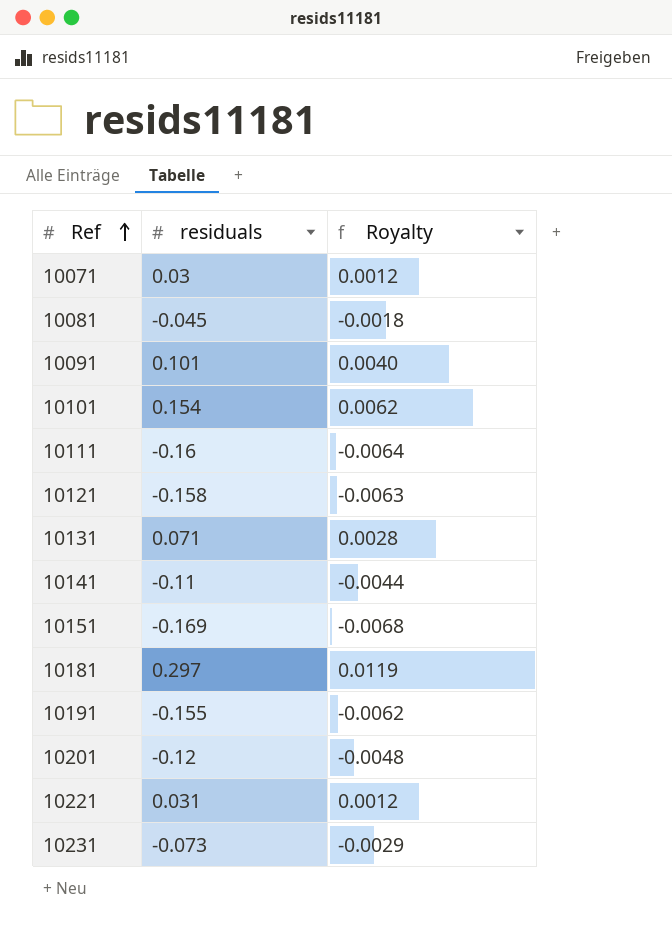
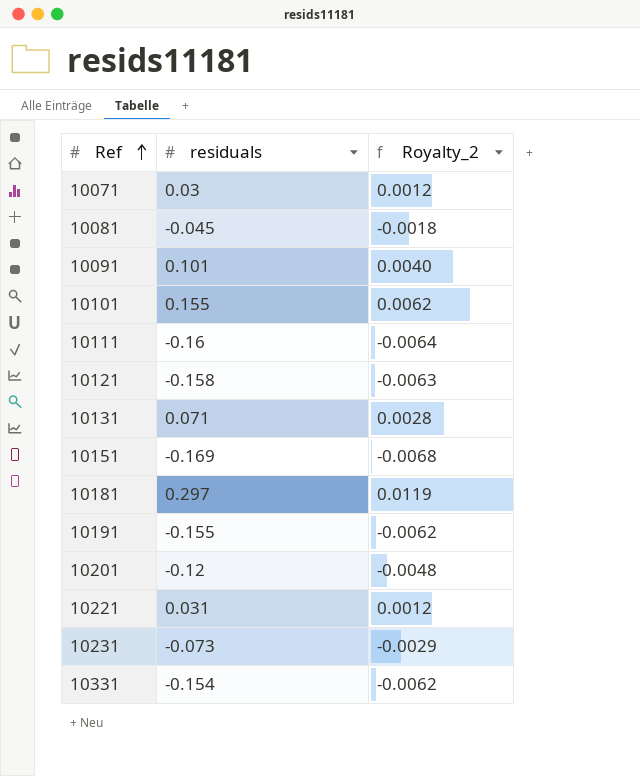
column name: Royalty -> Royalty_2
row 10141: -0.11 | -0.0044 -> none
10101 | residuals: 0.154 -> 0.155
row 10331: none -> -0.154 | -0.0062

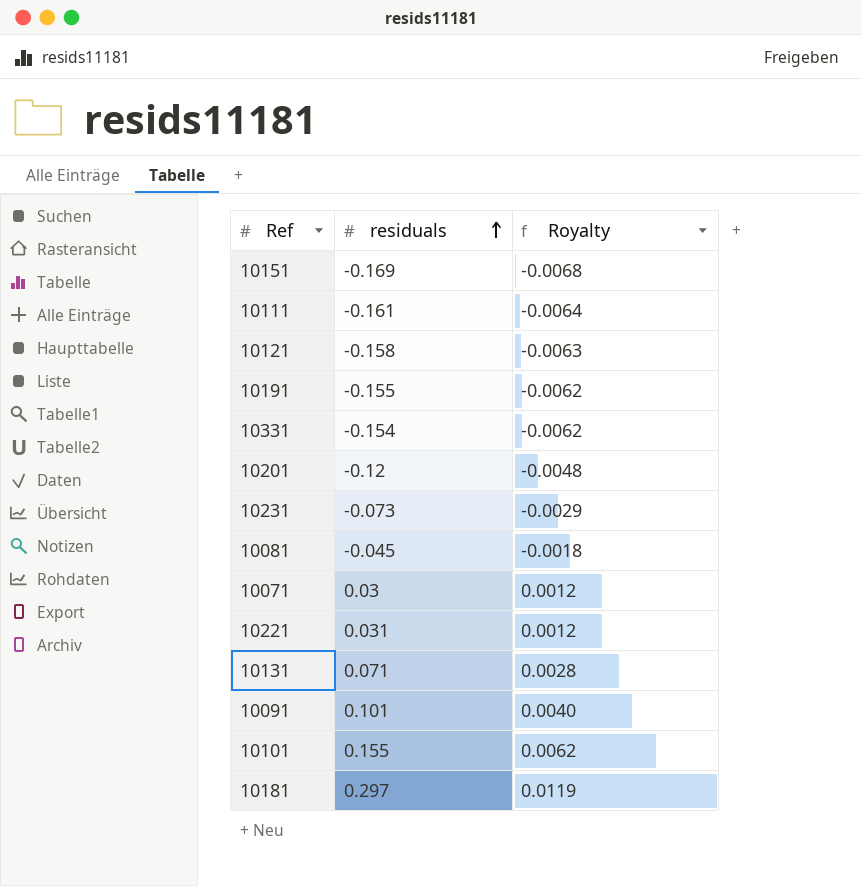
row order: Ref ascending -> residuals ascending
column name: Royalty_2 -> Royalty
10111 | residuals: -0.16 -> -0.161

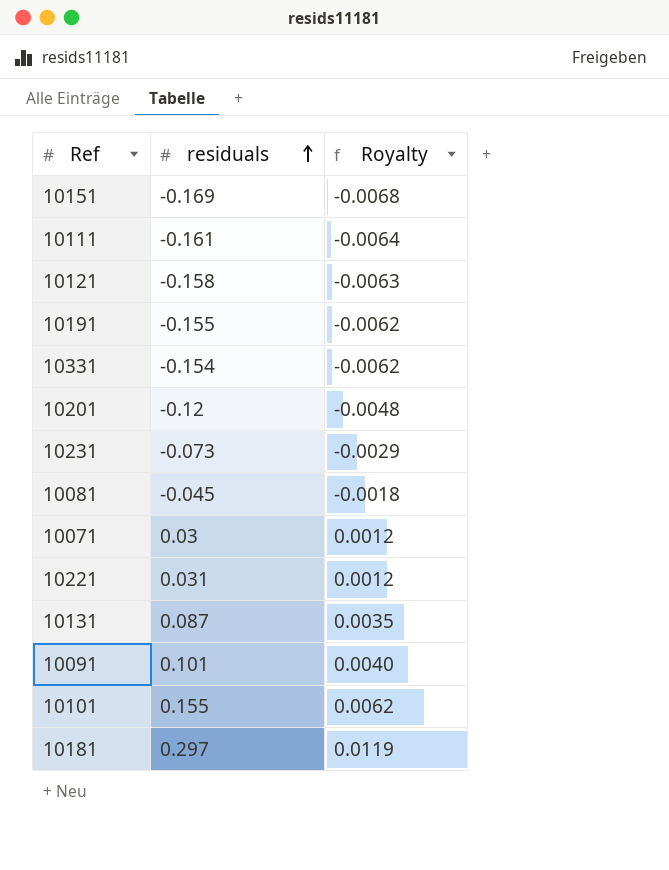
10131 | residuals: 0.071 -> 0.087
10131 | Royalty: 0.0028 -> 0.0035

